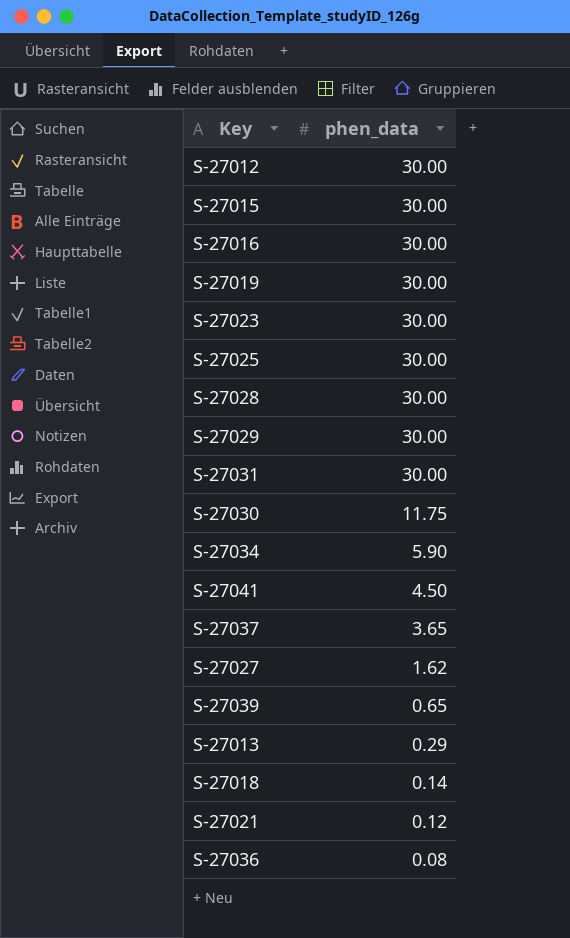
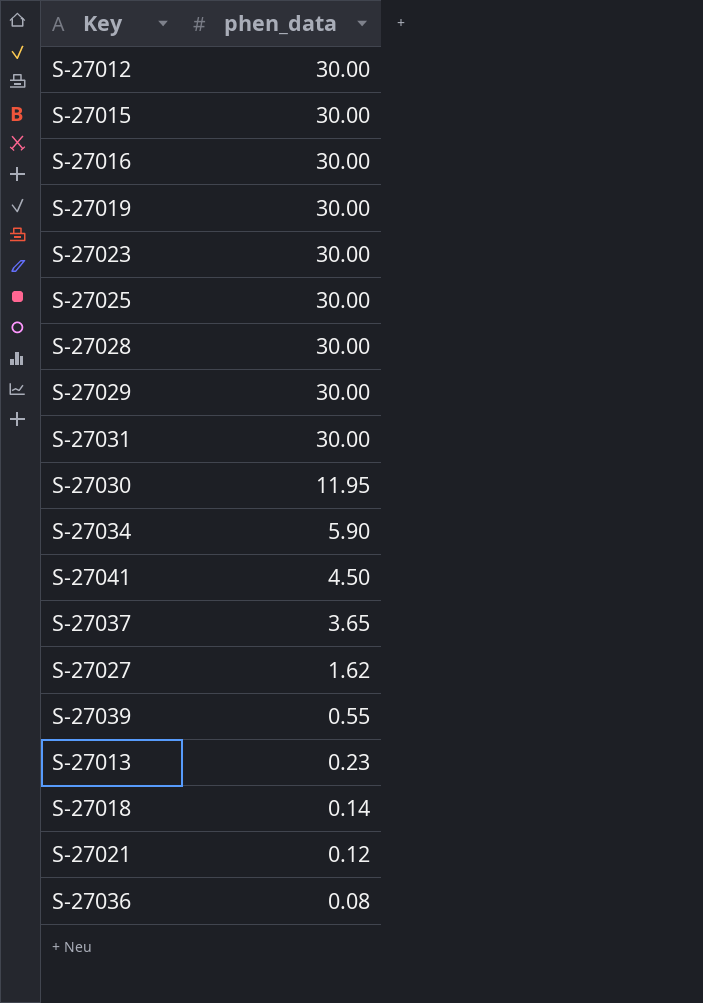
S-27030 | phen_data: 11.75 -> 11.95
S-27039 | phen_data: 0.65 -> 0.55
S-27013 | phen_data: 0.29 -> 0.23

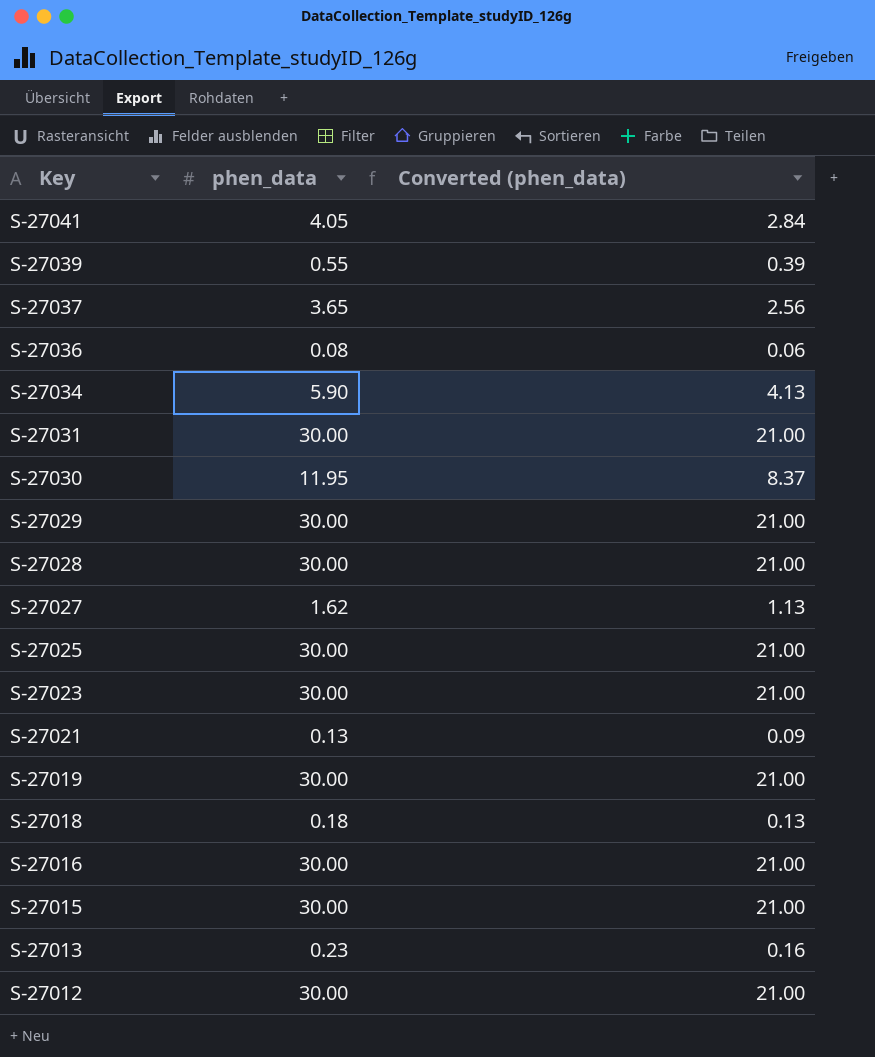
row order: phen_data descending -> Key descending
column Converted (phen_data) | formula: none -> [phen_data] * 0.7
S-27041 | phen_data: 4.50 -> 4.05
S-27021 | phen_data: 0.12 -> 0.13
S-27018 | phen_data: 0.14 -> 0.18

